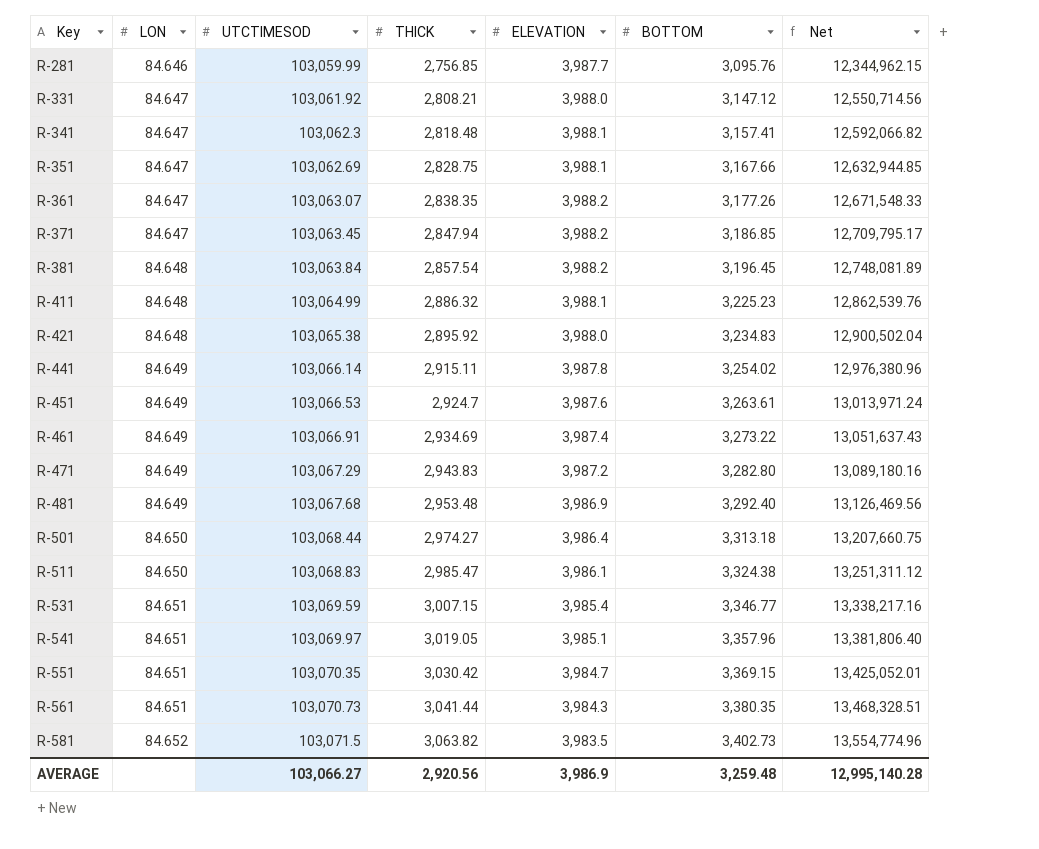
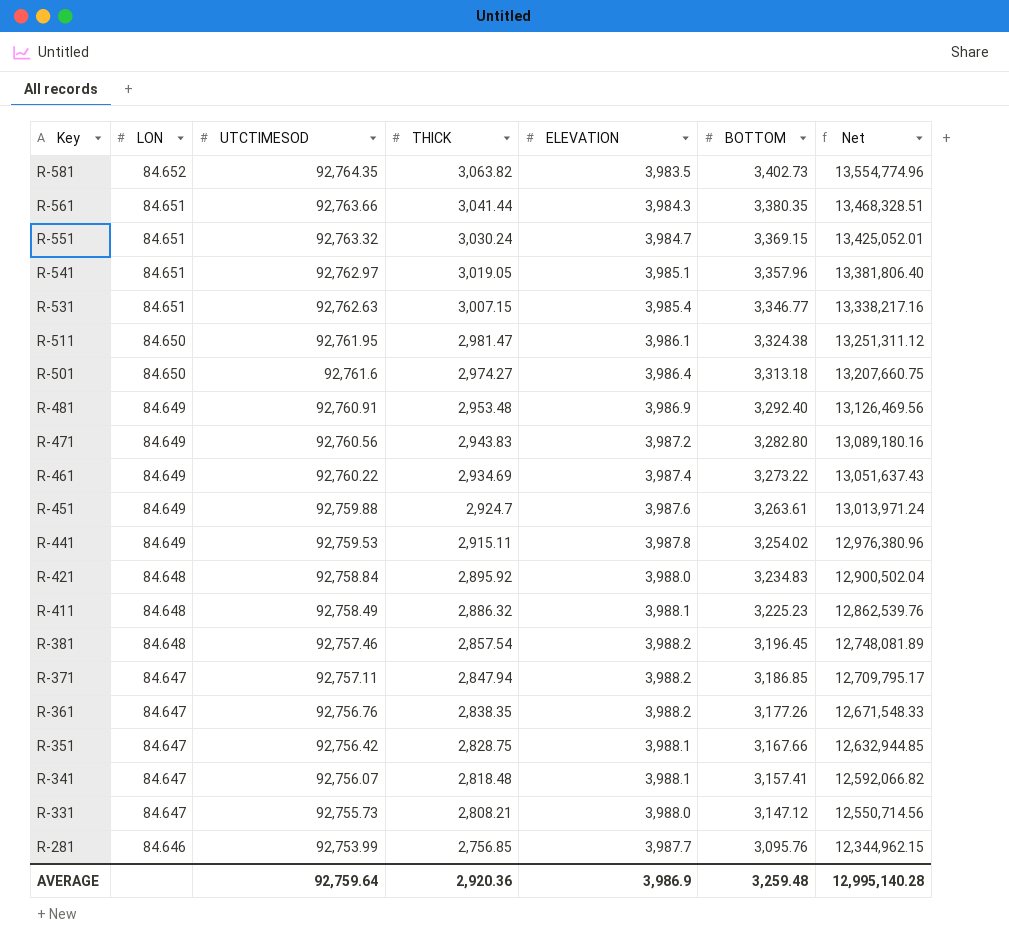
row order: Key ascending -> Key descending
R-581 | UTCTIMESOD: 103,071.5 -> 92,764.35
R-561 | UTCTIMESOD: 103,070.73 -> 92,763.66
R-551 | UTCTIMESOD: 103,070.35 -> 92,763.32
R-551 | THICK: 3,030.42 -> 3,030.24
R-541 | UTCTIMESOD: 103,069.97 -> 92,762.97
R-531 | UTCTIMESOD: 103,069.59 -> 92,762.63
R-511 | UTCTIMESOD: 103,068.83 -> 92,761.95
R-511 | THICK: 2,985.47 -> 2,981.47
R-501 | UTCTIMESOD: 103,068.44 -> 92,761.6
R-481 | UTCTIMESOD: 103,067.68 -> 92,760.91
R-471 | UTCTIMESOD: 103,067.29 -> 92,760.56
R-461 | UTCTIMESOD: 103,066.91 -> 92,760.22
R-451 | UTCTIMESOD: 103,066.53 -> 92,759.88
R-441 | UTCTIMESOD: 103,066.14 -> 92,759.53
R-421 | UTCTIMESOD: 103,065.38 -> 92,758.84
R-411 | UTCTIMESOD: 103,064.99 -> 92,758.49
R-381 | UTCTIMESOD: 103,063.84 -> 92,757.46
R-371 | UTCTIMESOD: 103,063.45 -> 92,757.11
R-361 | UTCTIMESOD: 103,063.07 -> 92,756.76
R-351 | UTCTIMESOD: 103,062.69 -> 92,756.42
R-341 | UTCTIMESOD: 103,062.3 -> 92,756.07
R-331 | UTCTIMESOD: 103,061.92 -> 92,755.73
R-281 | UTCTIMESOD: 103,059.99 -> 92,753.99
AVERAGE | UTCTIMESOD: 103,066.27 -> 92,759.64
AVERAGE | THICK: 2,920.56 -> 2,920.36

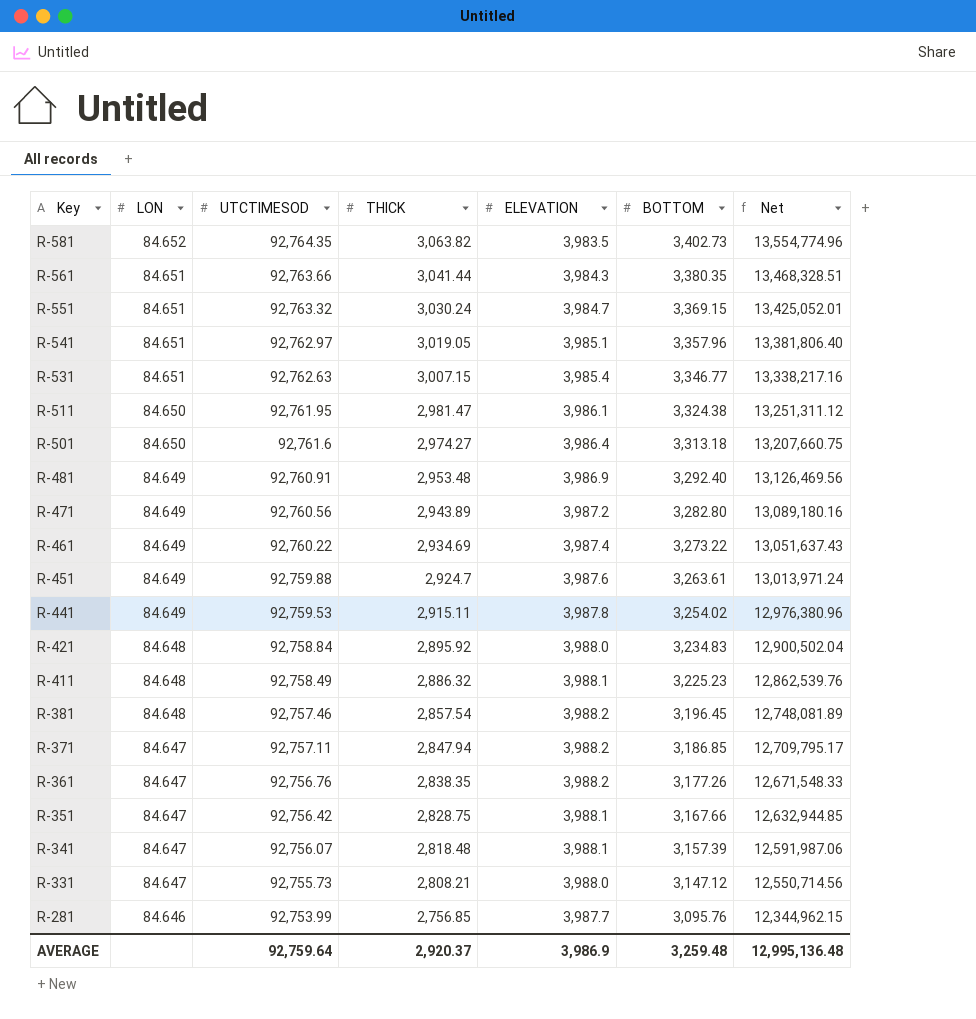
R-471 | THICK: 2,943.83 -> 2,943.89
R-341 | BOTTOM: 3,157.41 -> 3,157.39
R-341 | Net: 12,592,066.82 -> 12,591,987.06
AVERAGE | THICK: 2,920.36 -> 2,920.37
AVERAGE | Net: 12,995,140.28 -> 12,995,136.48

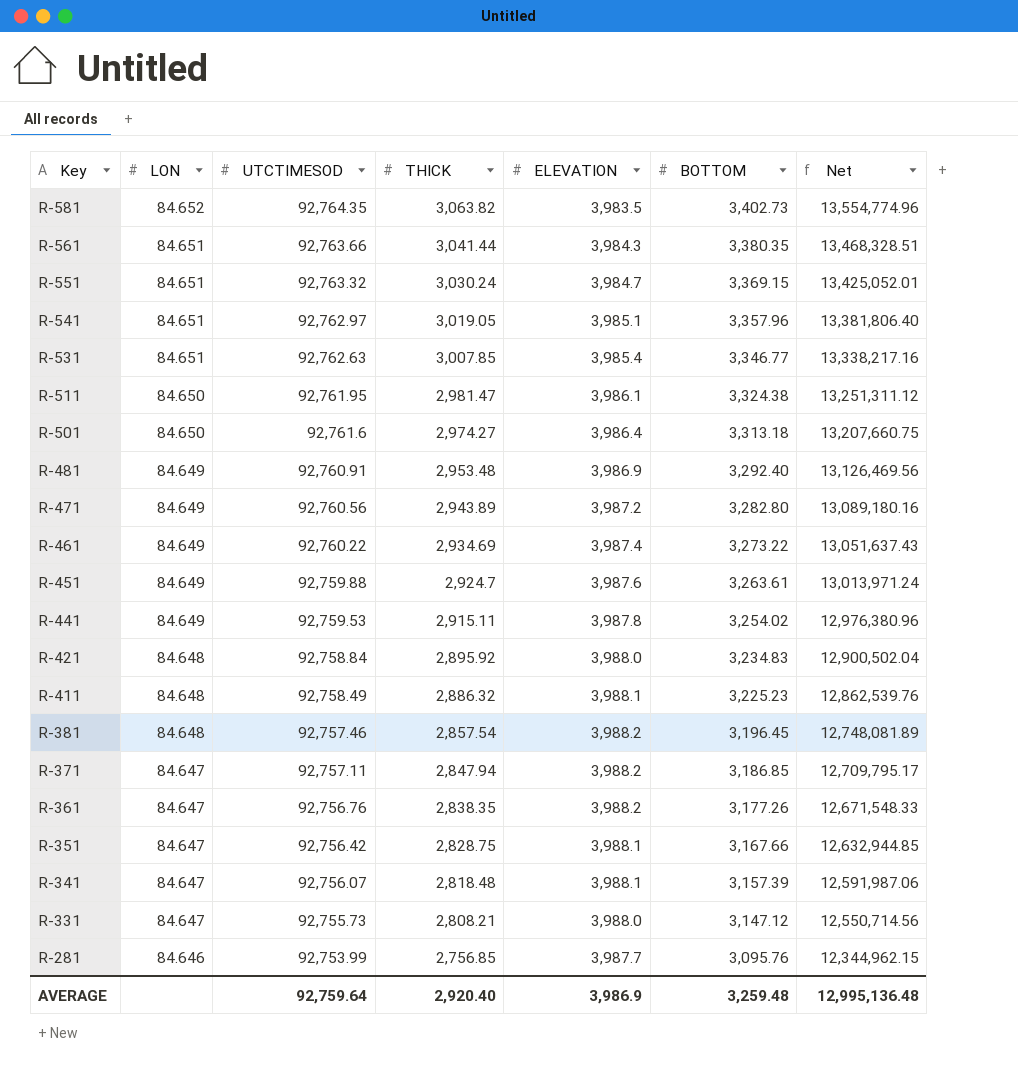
R-531 | THICK: 3,007.15 -> 3,007.85
AVERAGE | THICK: 2,920.37 -> 2,920.40

